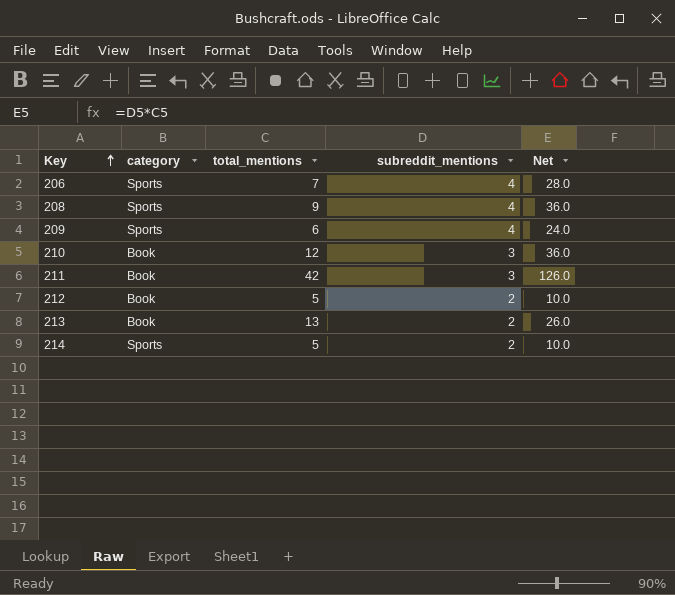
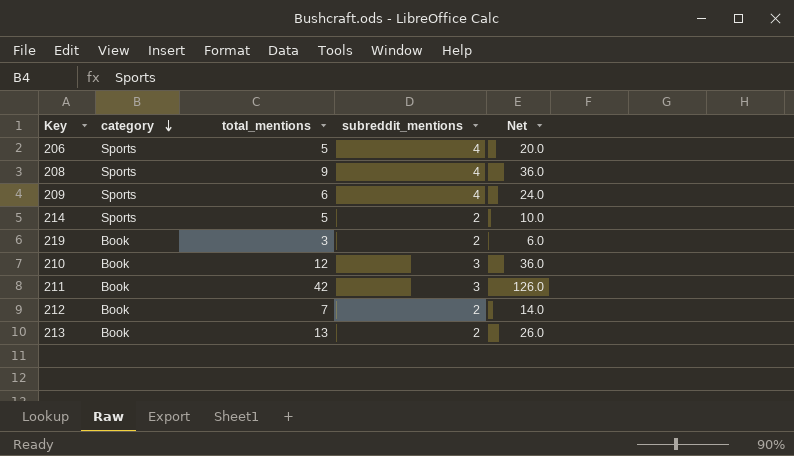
row order: Key ascending -> category descending
206 | total_mentions: 7 -> 5
206 | Net: 28.0 -> 20.0
row 219: none -> Book | 3 | 2 | 6.0
212 | total_mentions: 5 -> 7
212 | Net: 10.0 -> 14.0

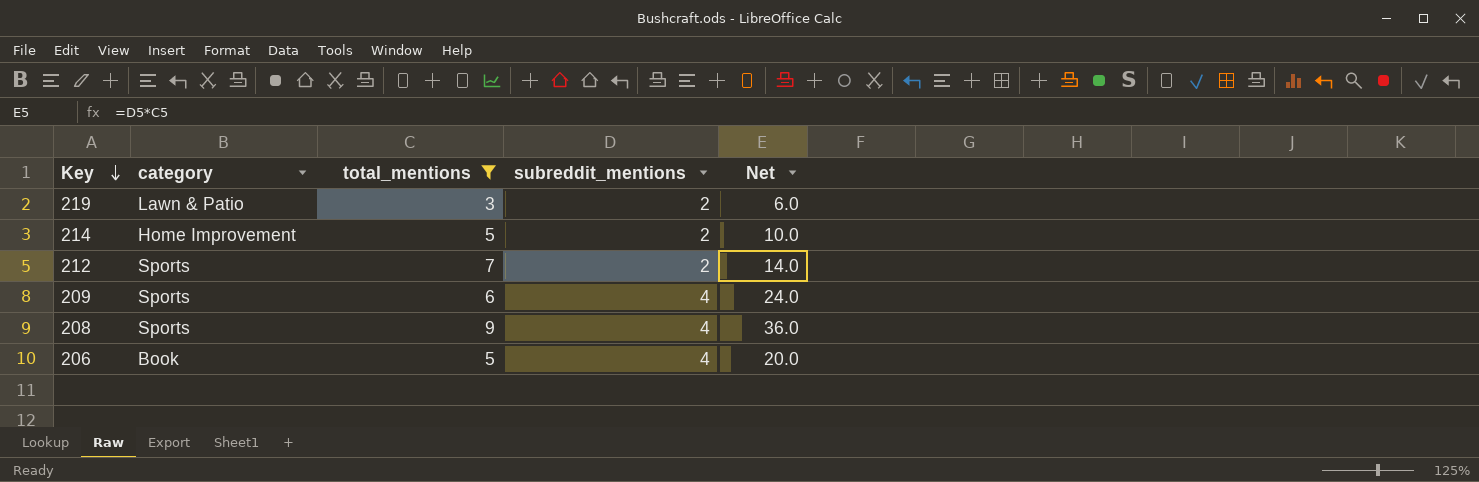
filter: none -> total_mentions <= 9
row order: category descending -> Key descending
219 | category: Book -> Lawn & Patio
214 | category: Sports -> Home Improvement
212 | category: Book -> Sports
206 | category: Sports -> Book

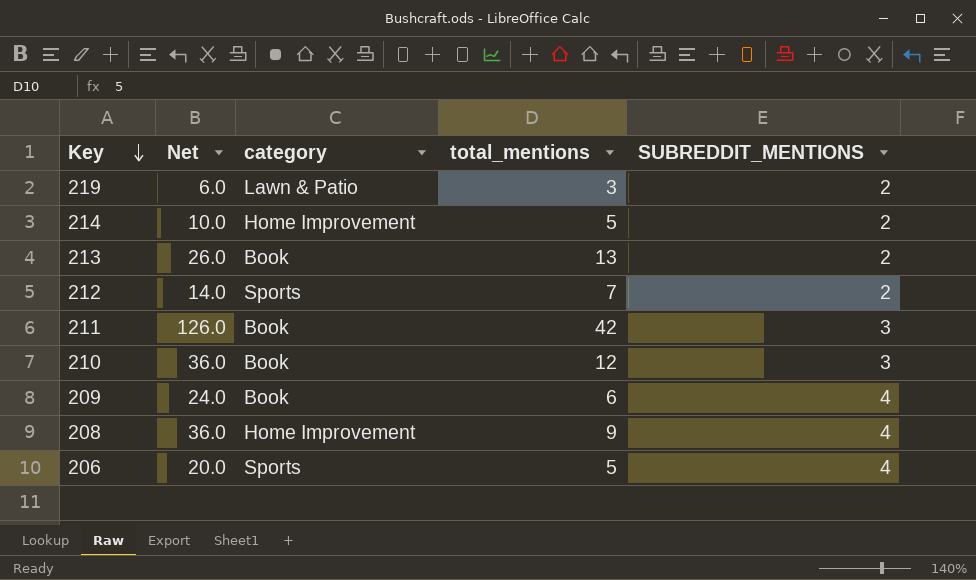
filter: total_mentions <= 9 -> none
column Net | position: 5 -> 2
column name: subreddit_mentions -> SUBREDDIT_MENTIONS
209 | category: Sports -> Book
208 | category: Sports -> Home Improvement
206 | category: Book -> Sports

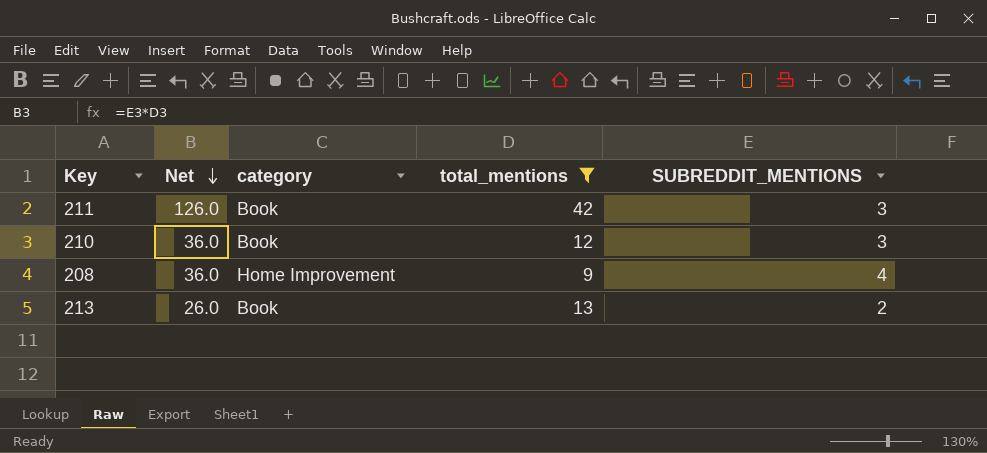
filter: none -> total_mentions >= 9
row order: Key descending -> Net descending

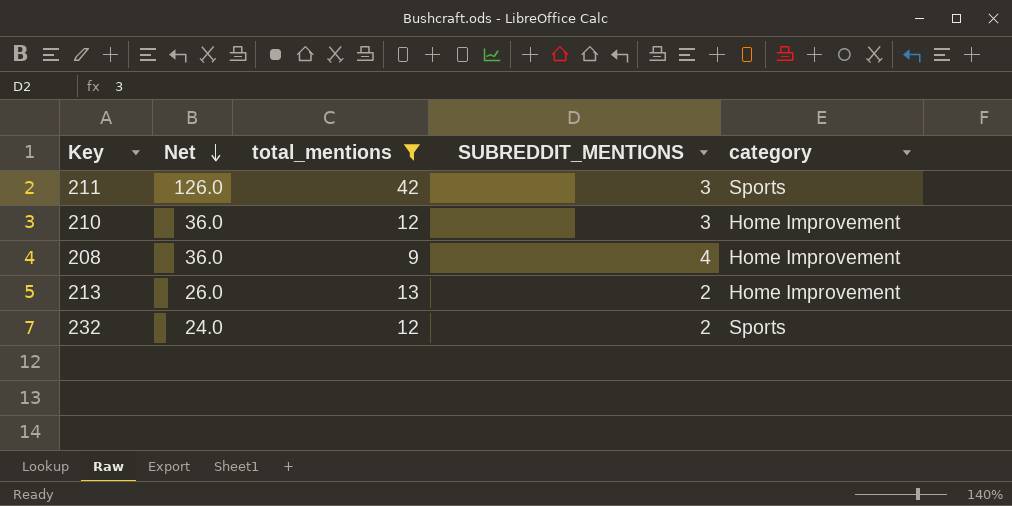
column category | position: 3 -> 5
211 | category: Book -> Sports
210 | category: Book -> Home Improvement
213 | category: Book -> Home Improvement
row 232: none -> 24.0 | 12 | 2 | Sports

